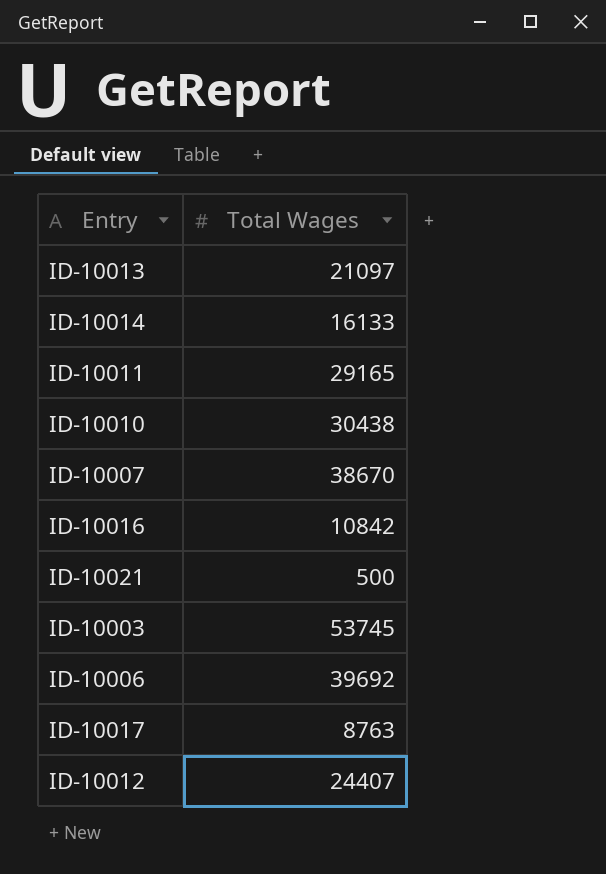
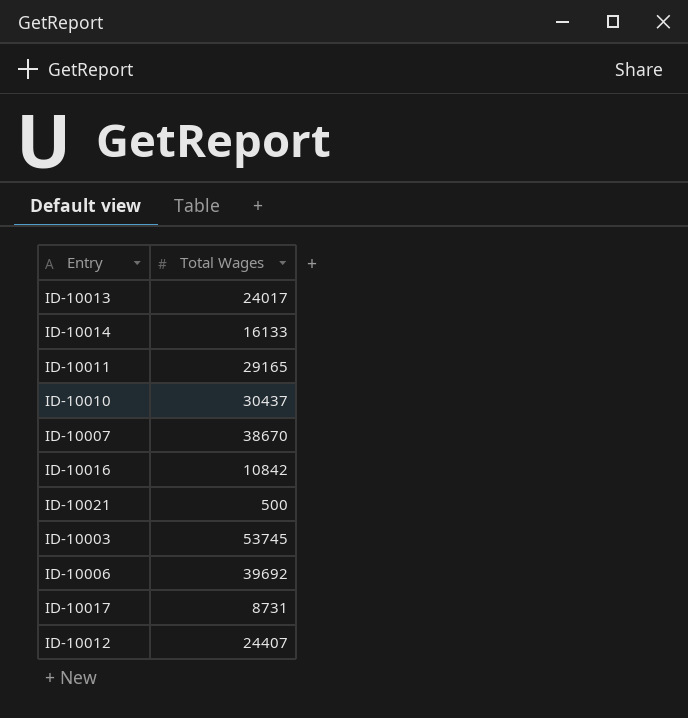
ID-10013 | Total Wages: 21097 -> 24017
ID-10010 | Total Wages: 30438 -> 30437
ID-10017 | Total Wages: 8763 -> 8731

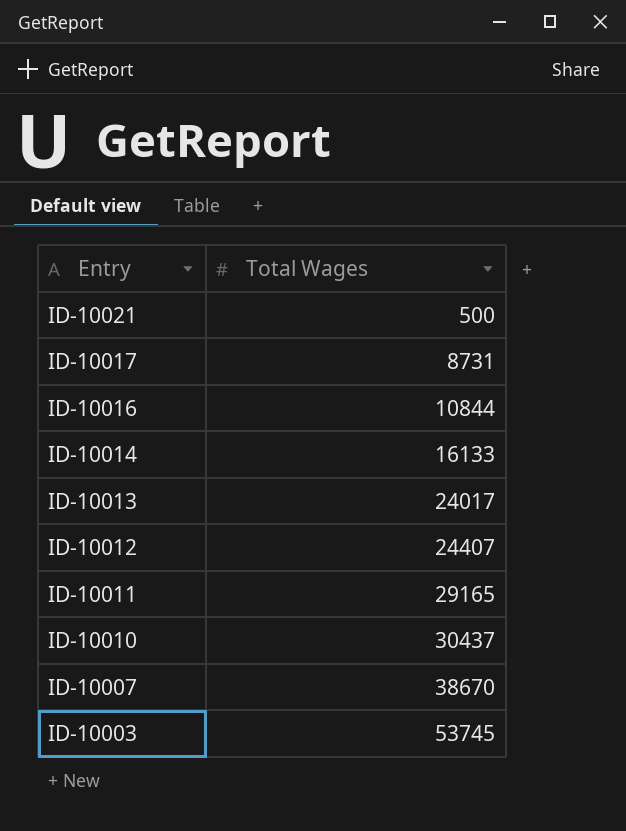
row order: none -> Entry descending
row ID-10006: 39692 -> none
ID-10016 | Total Wages: 10842 -> 10844

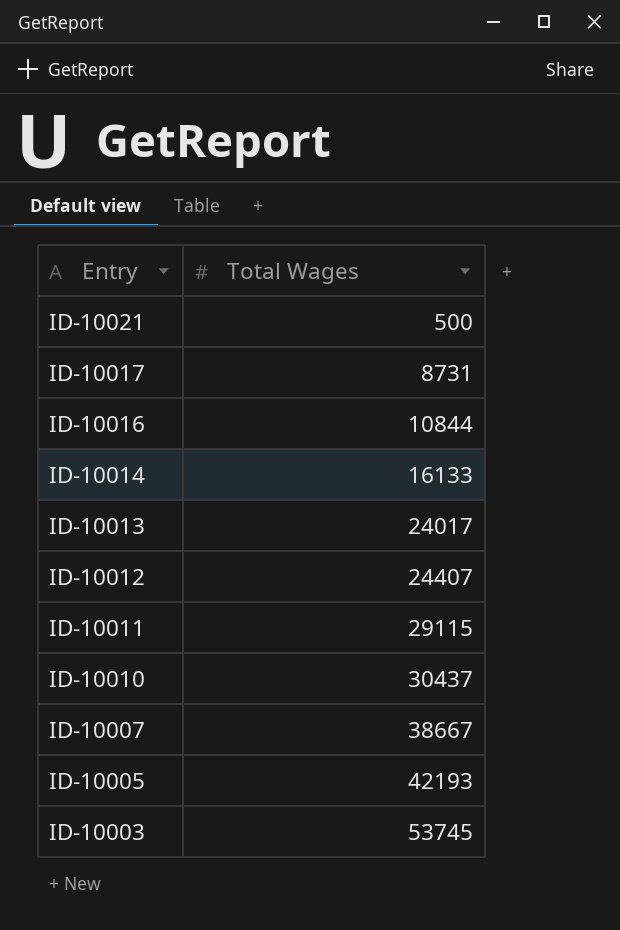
ID-10011 | Total Wages: 29165 -> 29115
ID-10007 | Total Wages: 38670 -> 38667
row ID-10005: none -> 42193

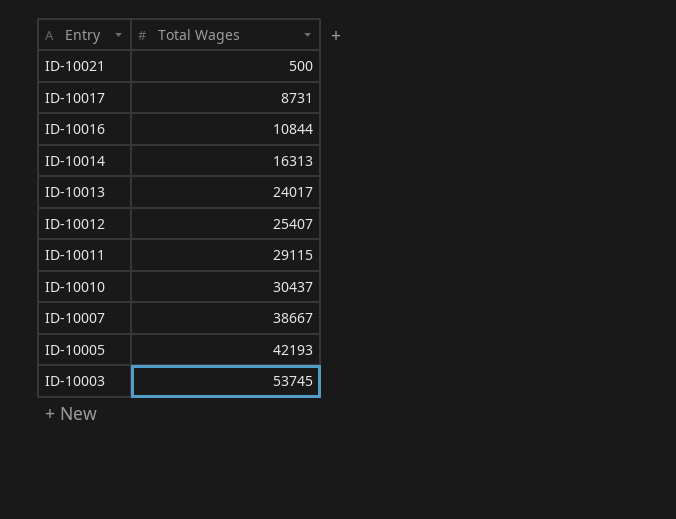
ID-10014 | Total Wages: 16133 -> 16313
ID-10012 | Total Wages: 24407 -> 25407

